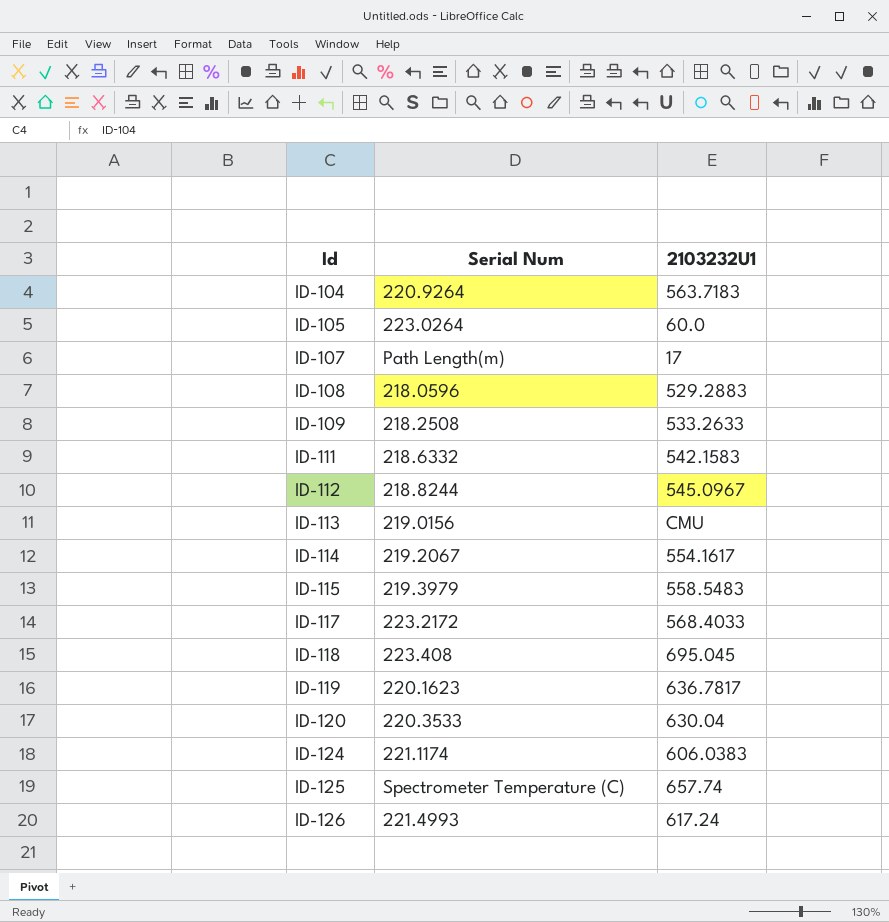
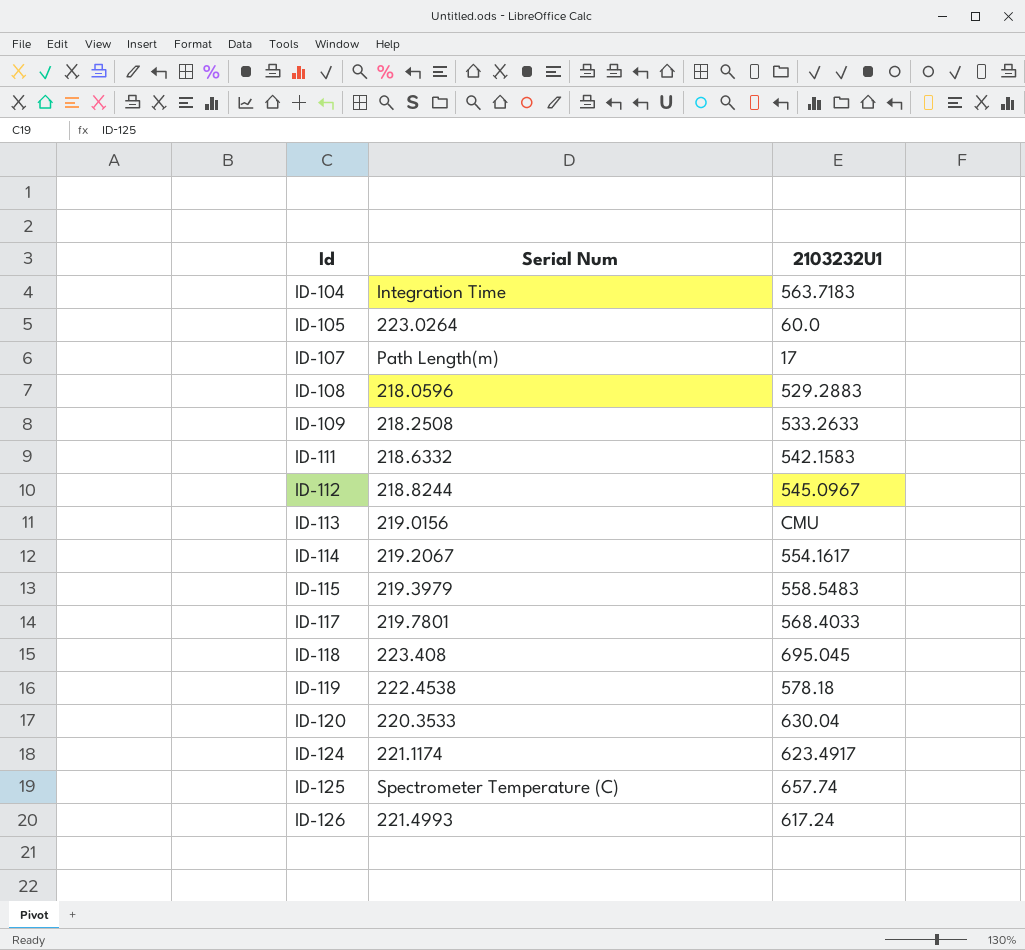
ID-104 | Serial Num: 220.9264 -> Integration Time
ID-117 | Serial Num: 223.2172 -> 219.7801
ID-119 | Serial Num: 220.1623 -> 222.4538
ID-119 | 2103232U1: 636.7817 -> 578.18
ID-124 | 2103232U1: 606.0383 -> 623.4917

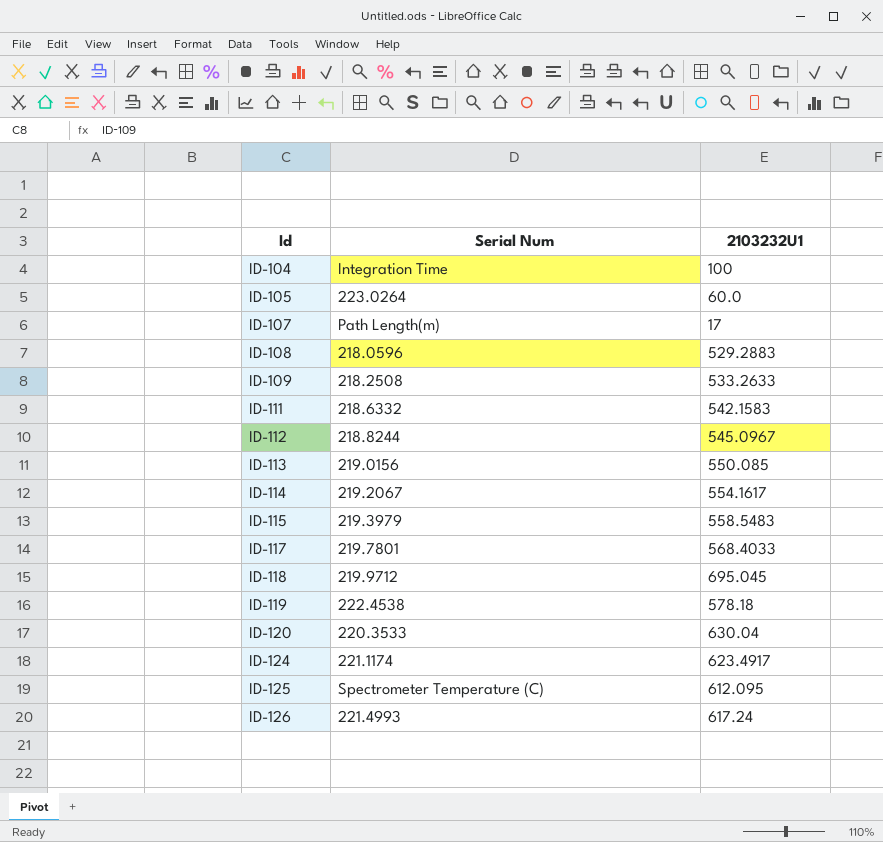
ID-104 | 2103232U1: 563.7183 -> 100
ID-113 | 2103232U1: CMU -> 550.085
ID-118 | Serial Num: 223.408 -> 219.9712
ID-125 | 2103232U1: 657.74 -> 612.095

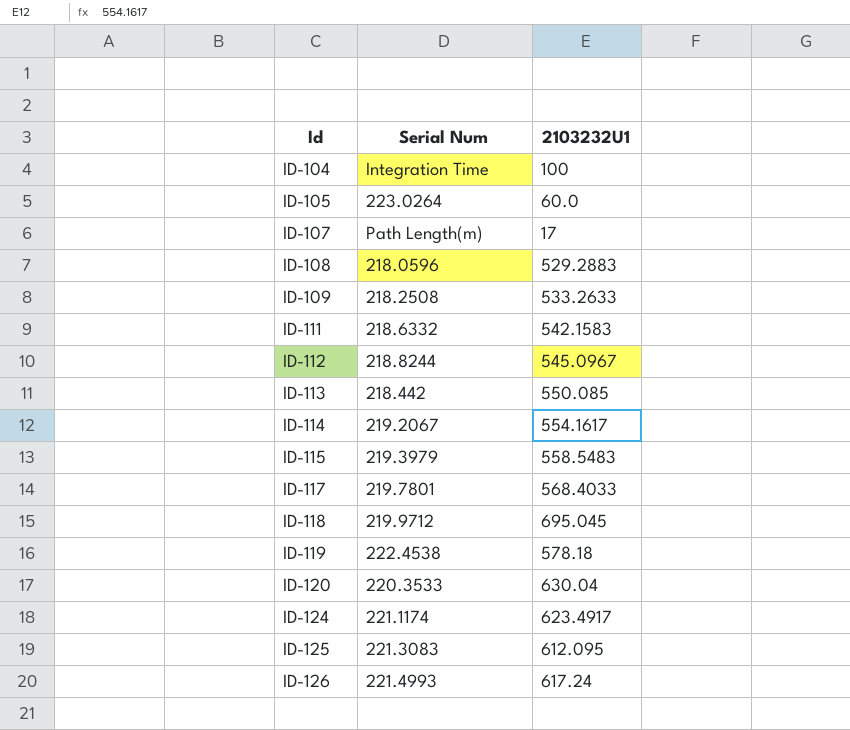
ID-113 | Serial Num: 219.0156 -> 218.442
ID-125 | Serial Num: Spectrometer Temperature (C) -> 221.3083

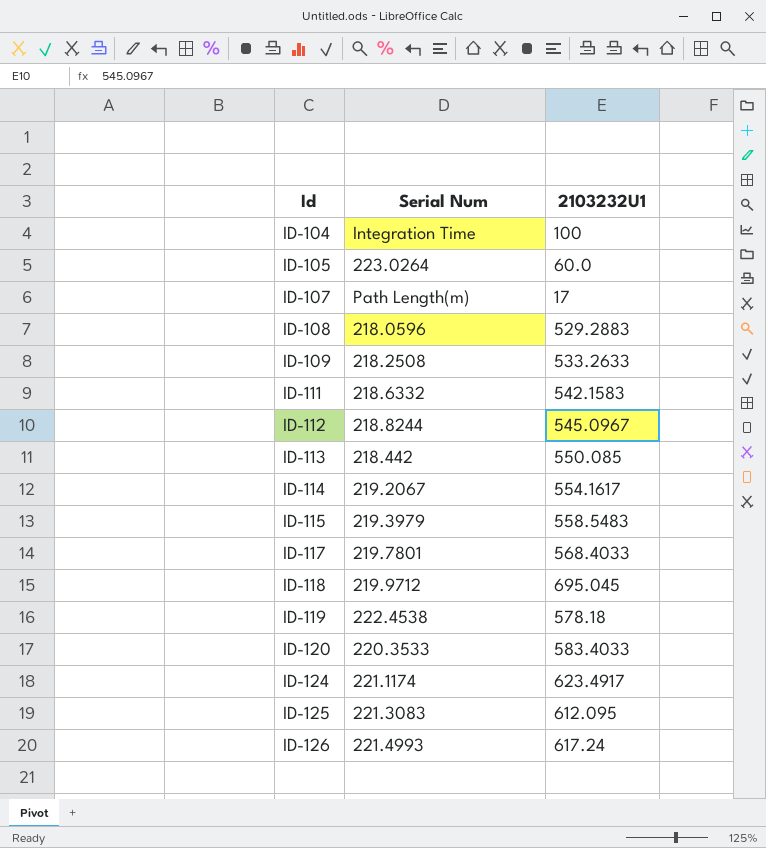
ID-120 | 2103232U1: 630.04 -> 583.4033

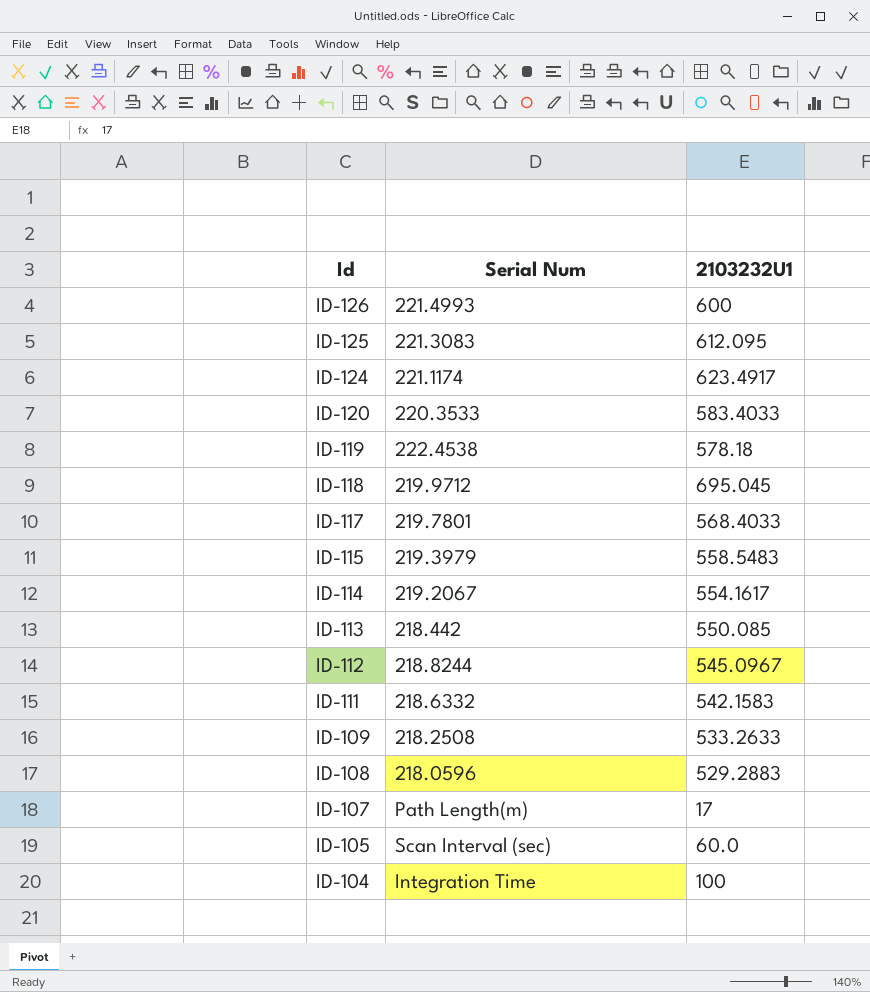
row order: Id ascending -> Id descending
ID-126 | 2103232U1: 617.24 -> 600
ID-105 | Serial Num: 223.0264 -> Scan Interval (sec)

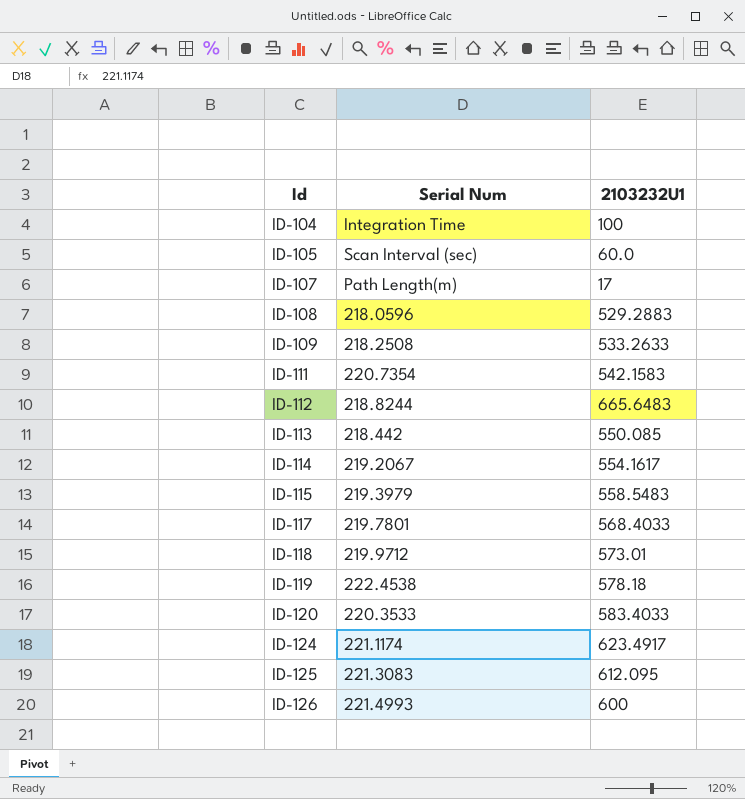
row order: Id descending -> Id ascending
ID-111 | Serial Num: 218.6332 -> 220.7354
ID-112 | 2103232U1: 545.0967 -> 665.6483
ID-118 | 2103232U1: 695.045 -> 573.01

